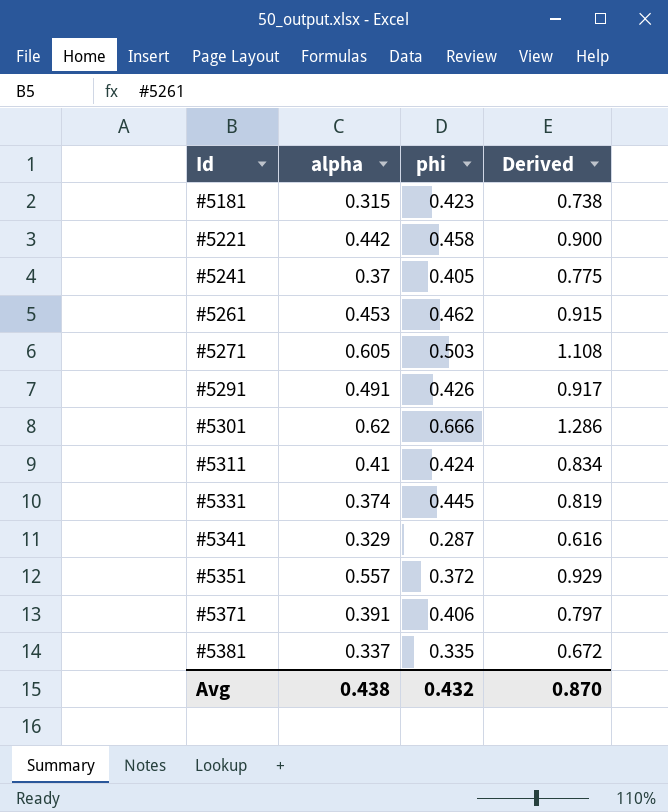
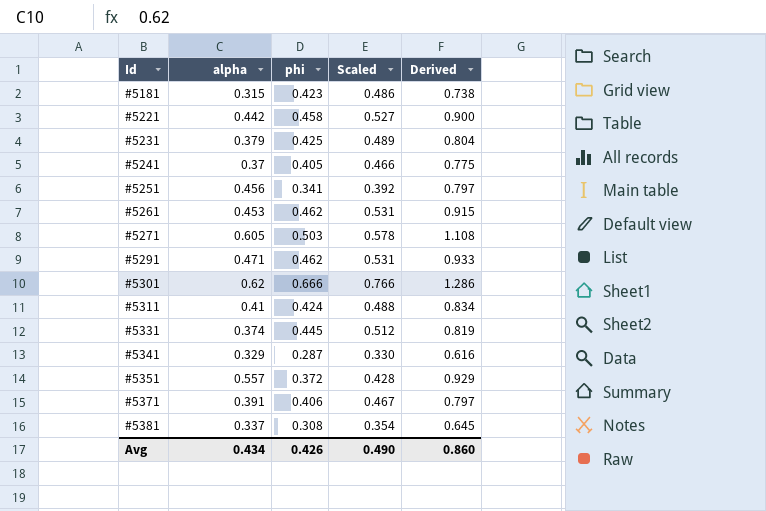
column Scaled | formula: none -> [phi] * 1.15
row #5231: none -> 0.379 | 0.425 | 0.489 | 0.804
row #5251: none -> 0.456 | 0.341 | 0.392 | 0.797
#5291 | alpha: 0.491 -> 0.471
#5291 | phi: 0.426 -> 0.462
#5291 | Derived: 0.917 -> 0.933
#5381 | phi: 0.335 -> 0.308
#5381 | Derived: 0.672 -> 0.645
Avg | alpha: 0.438 -> 0.434
Avg | phi: 0.432 -> 0.426
Avg | Derived: 0.870 -> 0.860

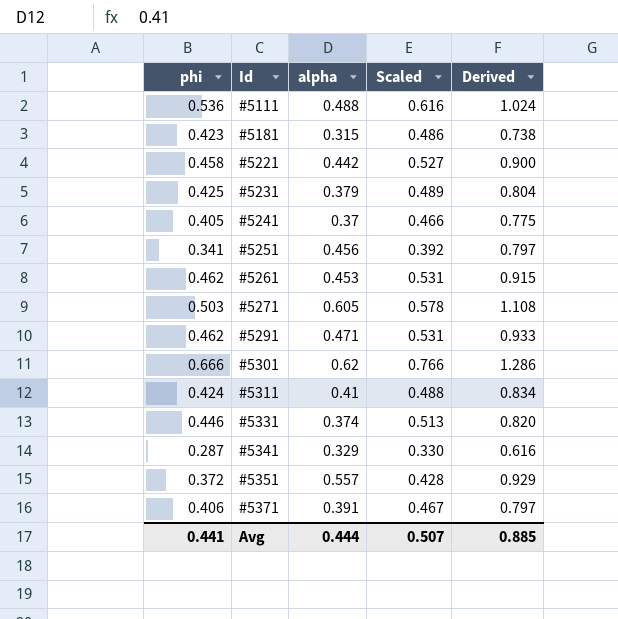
column phi | position: 3 -> 1
row #5381: 0.337 | 0.308 | 0.354 | 0.645 -> none
row #5111: none -> 0.536 | 0.488 | 0.616 | 1.024
#5331 | phi: 0.445 -> 0.446
#5331 | Scaled: 0.512 -> 0.513
#5331 | Derived: 0.819 -> 0.820
Avg | phi: 0.426 -> 0.441
Avg | alpha: 0.434 -> 0.444
Avg | Scaled: 0.490 -> 0.507
Avg | Derived: 0.860 -> 0.885

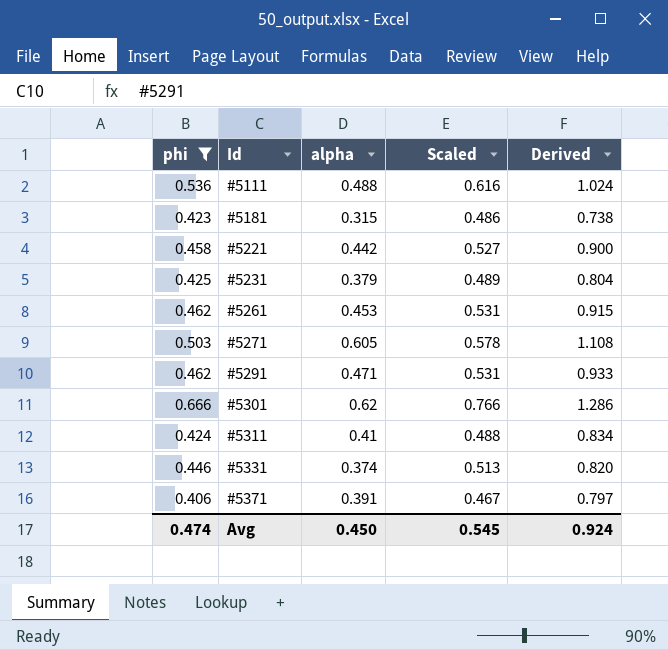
filter: none -> phi >= 0.406
Avg | phi: 0.441 -> 0.474
Avg | alpha: 0.444 -> 0.450
Avg | Scaled: 0.507 -> 0.545
Avg | Derived: 0.885 -> 0.924

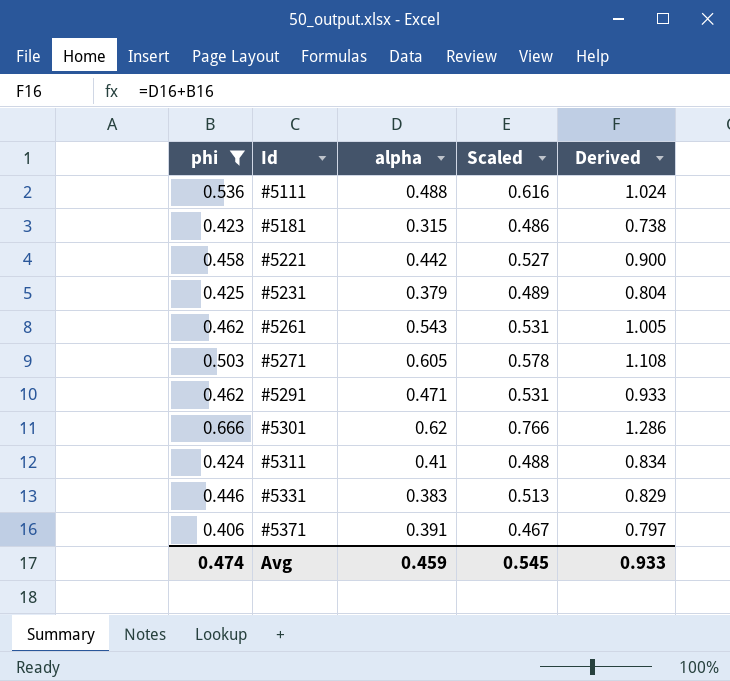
#5261 | alpha: 0.453 -> 0.543
#5261 | Derived: 0.915 -> 1.005
#5331 | alpha: 0.374 -> 0.383
#5331 | Derived: 0.820 -> 0.829
Avg | alpha: 0.450 -> 0.459
Avg | Derived: 0.924 -> 0.933

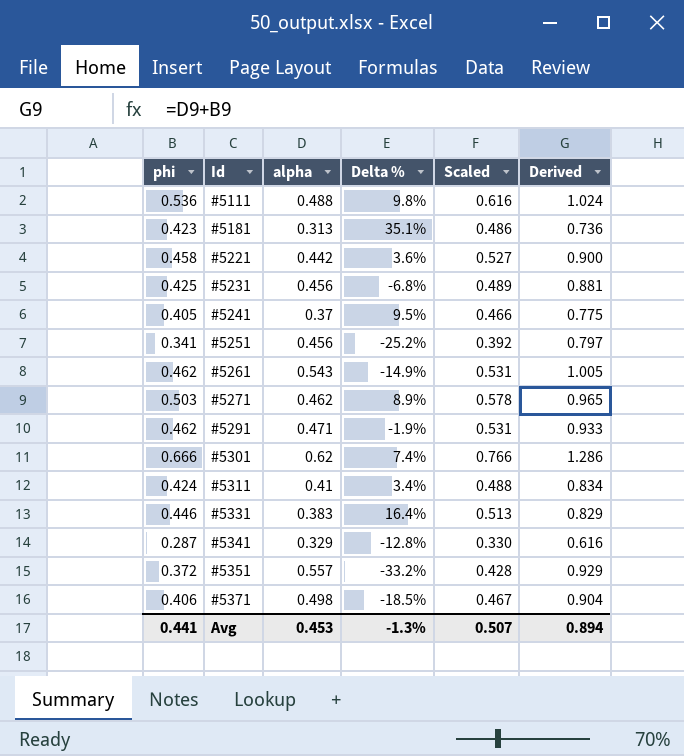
filter: phi >= 0.406 -> none
column Delta % | formula: none -> ([phi] - [alpha]) / [alpha]
#5181 | alpha: 0.315 -> 0.313
#5181 | Derived: 0.738 -> 0.736
#5231 | alpha: 0.379 -> 0.456
#5231 | Derived: 0.804 -> 0.881
#5271 | alpha: 0.605 -> 0.462
#5271 | Derived: 1.108 -> 0.965
#5371 | alpha: 0.391 -> 0.498
#5371 | Derived: 0.797 -> 0.904
Avg | phi: 0.474 -> 0.441
Avg | alpha: 0.459 -> 0.453
Avg | Scaled: 0.545 -> 0.507
Avg | Derived: 0.933 -> 0.894

